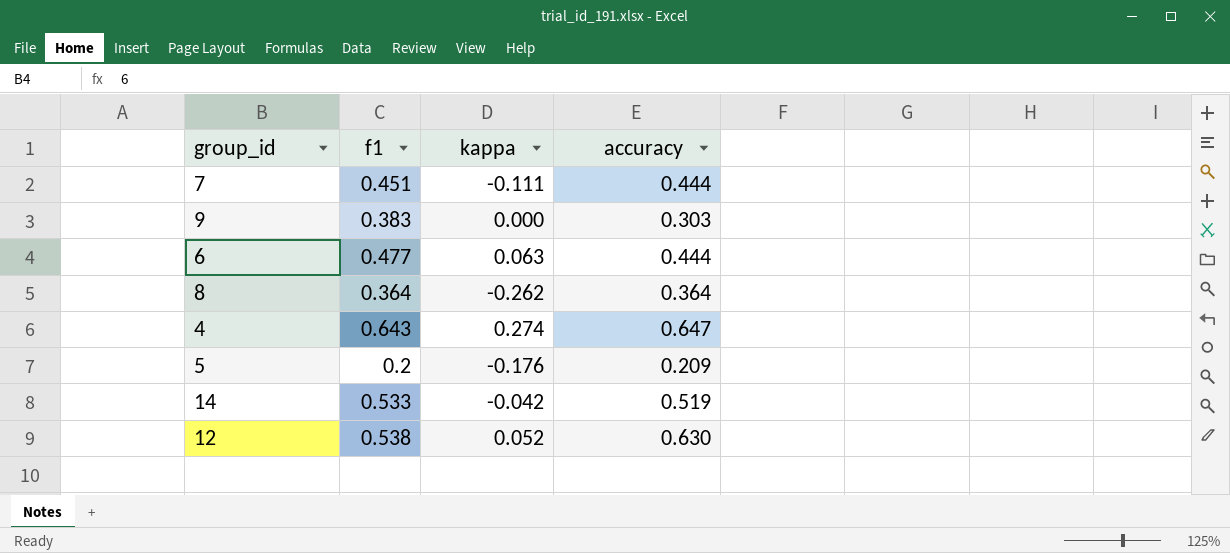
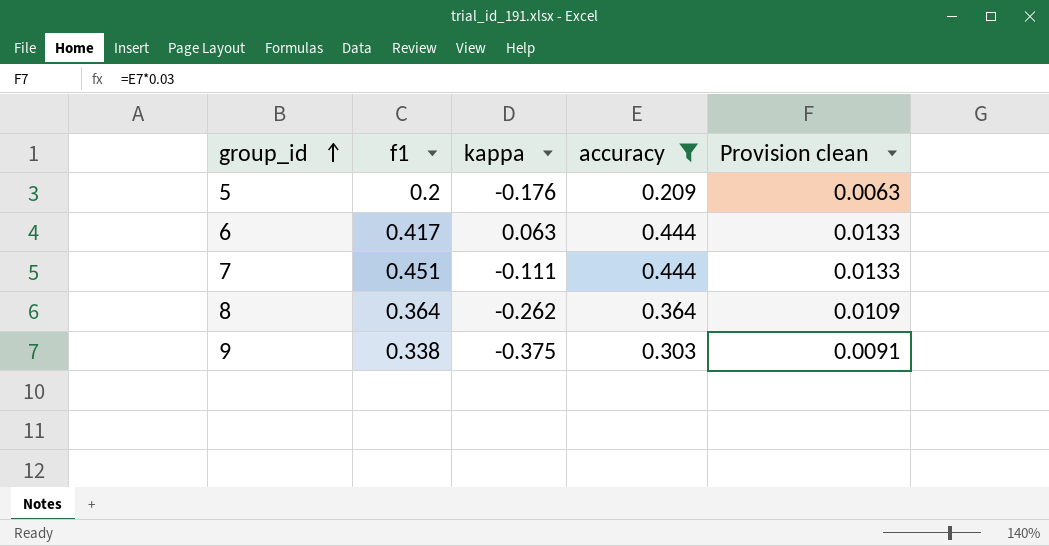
filter: none -> accuracy <= 0.444
row order: none -> group_id ascending
column Provision clean | formula: none -> [accuracy] * 0.03
6 | f1: 0.477 -> 0.417
9 | f1: 0.383 -> 0.338
9 | kappa: 0.000 -> -0.375

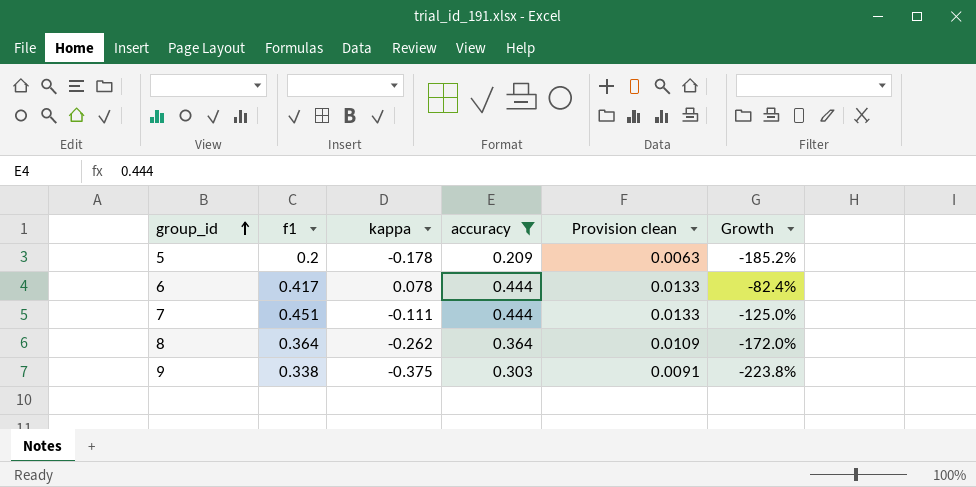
column Growth | formula: none -> ([kappa] - [accuracy]) / [accuracy]
5 | kappa: -0.176 -> -0.178
6 | kappa: 0.063 -> 0.078

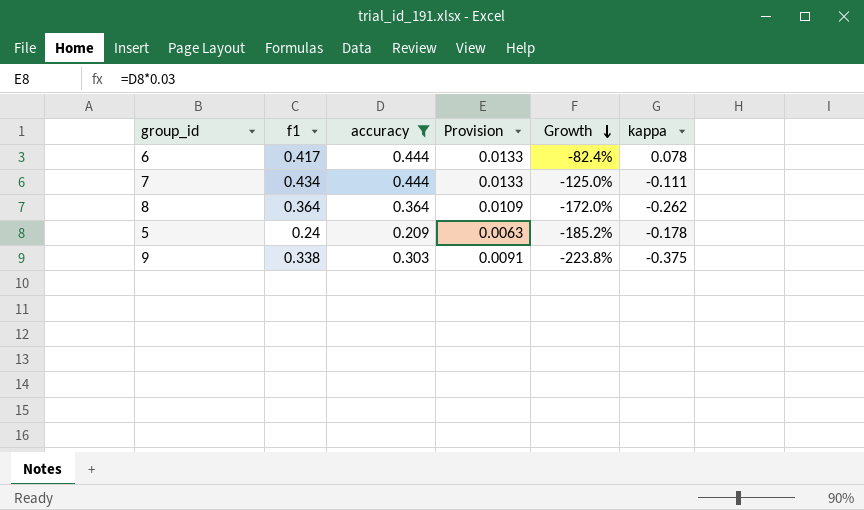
row order: group_id ascending -> Growth descending
column name: Provision clean -> Provision
column kappa | position: 3 -> 6
7 | f1: 0.451 -> 0.434
5 | f1: 0.2 -> 0.24

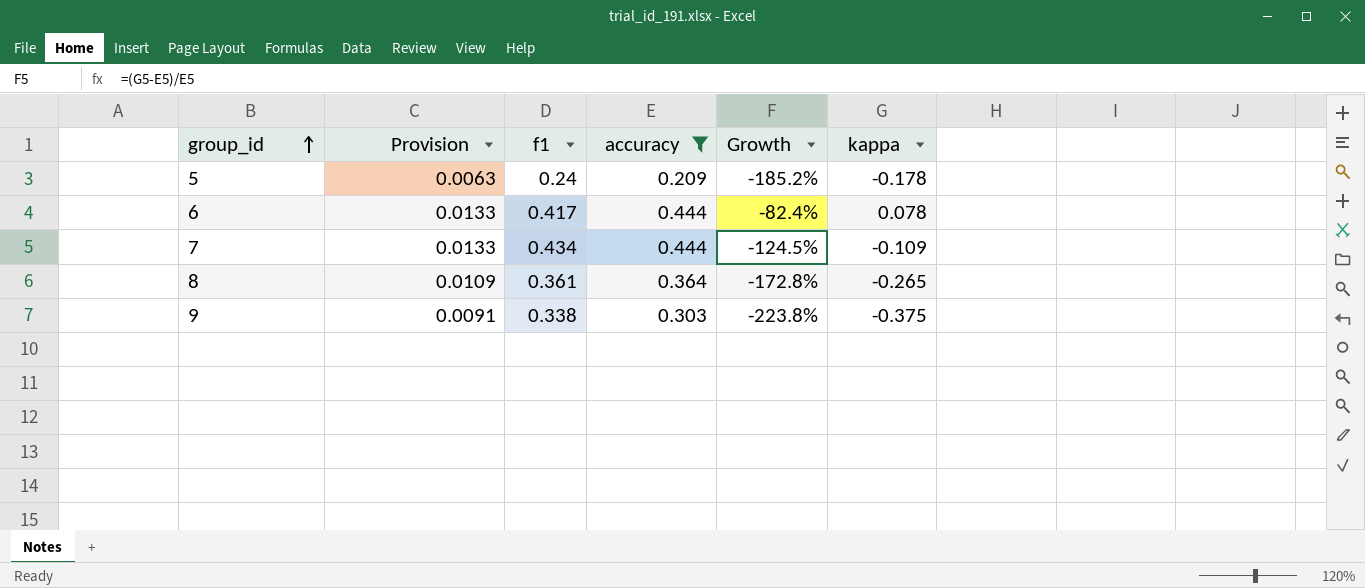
row order: Growth descending -> group_id ascending
column Provision | position: 4 -> 2
7 | Growth: -125.0% -> -124.5%
7 | kappa: -0.111 -> -0.109
8 | f1: 0.364 -> 0.361
8 | Growth: -172.0% -> -172.8%
8 | kappa: -0.262 -> -0.265

